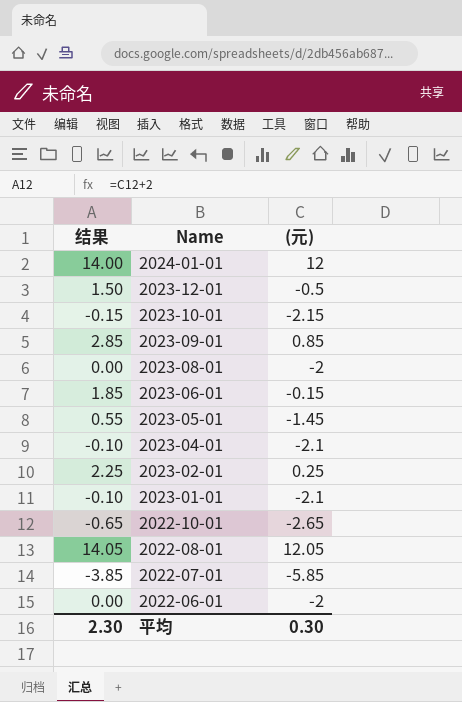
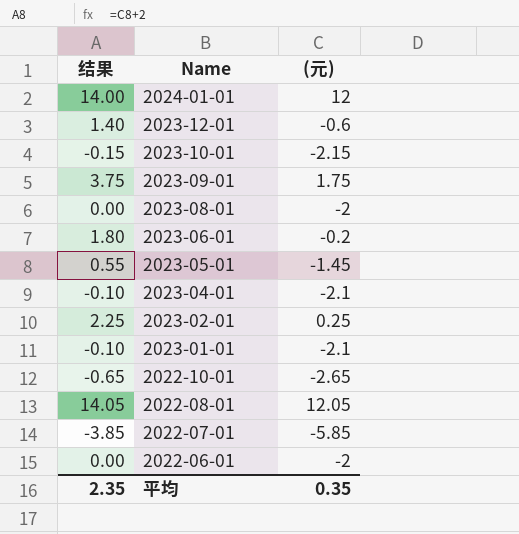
2023-12-01 | 结果: 1.50 -> 1.40
2023-12-01 | (元): -0.5 -> -0.6
2023-09-01 | 结果: 2.85 -> 3.75
2023-09-01 | (元): 0.85 -> 1.75
2023-06-01 | 结果: 1.85 -> 1.80
2023-06-01 | (元): -0.15 -> -0.2
平均 | 结果: 2.30 -> 2.35
平均 | (元): 0.30 -> 0.35

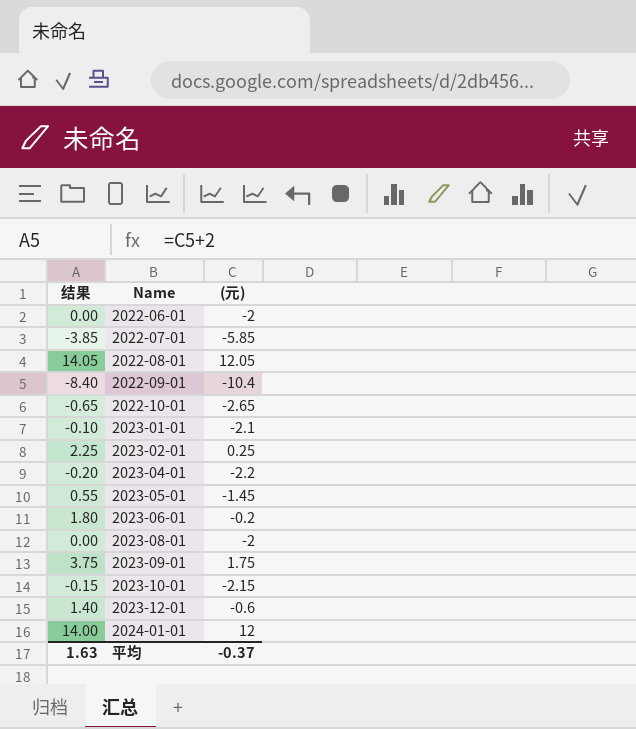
row order: Name descending -> Name ascending
row 2022-09-01: none -> -8.40 | -10.4
2023-04-01 | 结果: -0.10 -> -0.20
2023-04-01 | (元): -2.1 -> -2.2
平均 | 结果: 2.35 -> 1.63
平均 | (元): 0.35 -> -0.37

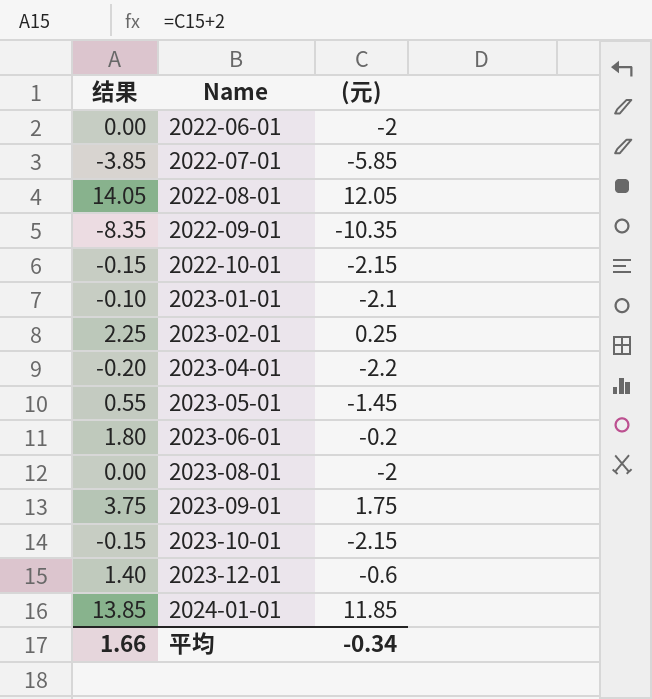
2022-09-01 | 结果: -8.40 -> -8.35
2022-09-01 | (元): -10.4 -> -10.35
2022-10-01 | 结果: -0.65 -> -0.15
2022-10-01 | (元): -2.65 -> -2.15
2024-01-01 | 结果: 14.00 -> 13.85
2024-01-01 | (元): 12 -> 11.85
平均 | 结果: 1.63 -> 1.66
平均 | (元): -0.37 -> -0.34

